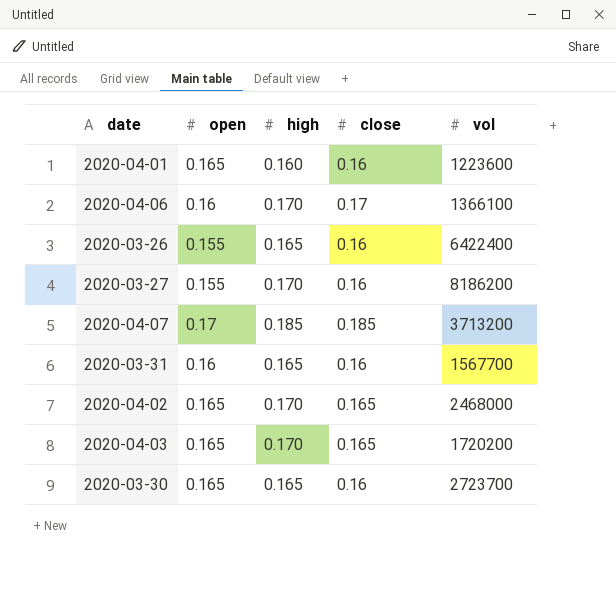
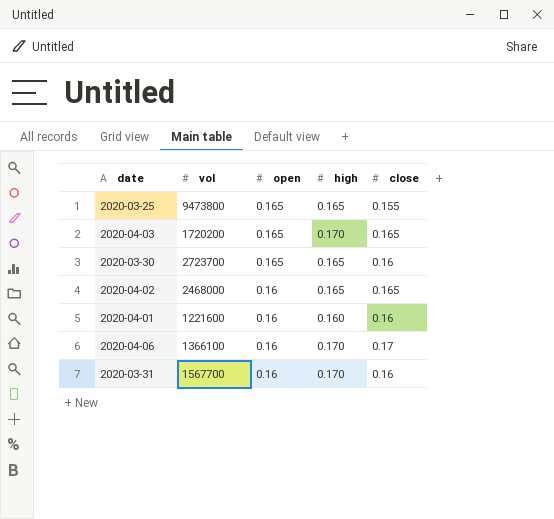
row order: none -> open descending
column vol | position: 5 -> 2
row 2020-03-26: 0.155 | 0.165 | 0.16 | 6422400 -> none
row 2020-03-27: 0.155 | 0.170 | 0.16 | 8186200 -> none
row 2020-04-07: 0.17 | 0.185 | 0.185 | 3713200 -> none
row 2020-03-25: none -> 9473800 | 0.165 | 0.165 | 0.155
2020-04-02 | open: 0.165 -> 0.16
2020-04-02 | high: 0.170 -> 0.165
2020-04-01 | vol: 1223600 -> 1221600
2020-04-01 | open: 0.165 -> 0.16
2020-03-31 | high: 0.165 -> 0.170

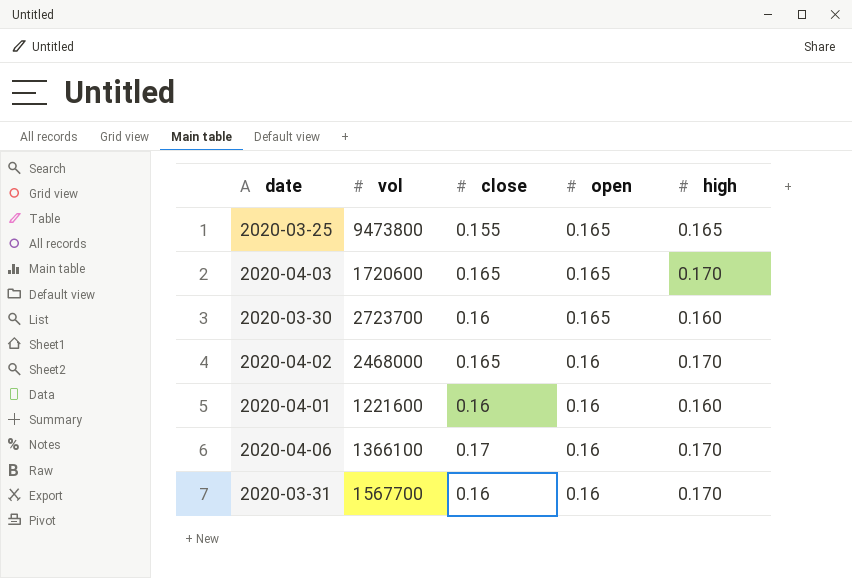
column close | position: 5 -> 3
2020-04-03 | vol: 1720200 -> 1720600
2020-03-30 | high: 0.165 -> 0.160
2020-04-02 | high: 0.165 -> 0.170

